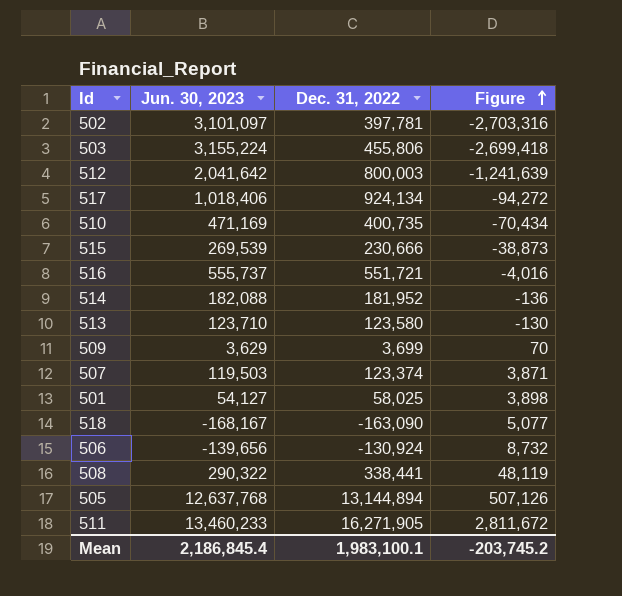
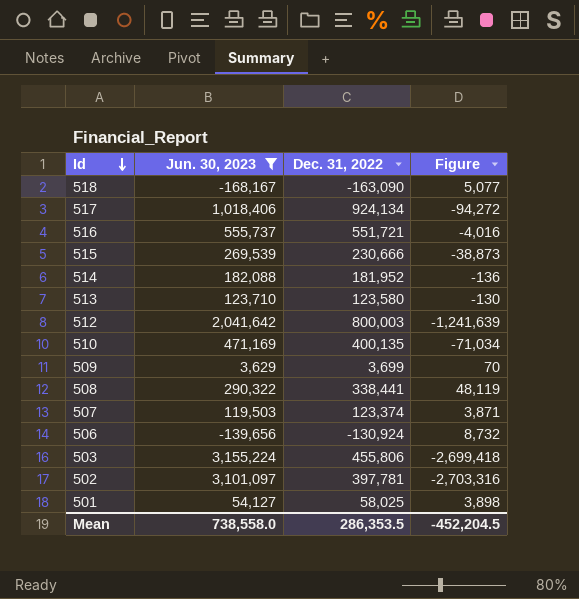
filter: none -> Jun. 30, 2023 <= 3,155,224
row order: Figure ascending -> Id descending
510 | Dec. 31, 2022: 400,735 -> 400,135
510 | Figure: -70,434 -> -71,034
Mean | Jun. 30, 2023: 2,186,845.4 -> 738,558.0
Mean | Dec. 31, 2022: 1,983,100.1 -> 286,353.5
Mean | Figure: -203,745.2 -> -452,204.5

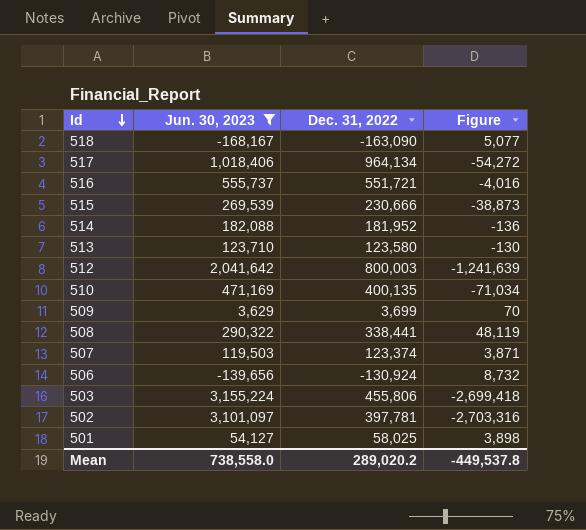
517 | Dec. 31, 2022: 924,134 -> 964,134
517 | Figure: -94,272 -> -54,272
Mean | Dec. 31, 2022: 286,353.5 -> 289,020.2
Mean | Figure: -452,204.5 -> -449,537.8

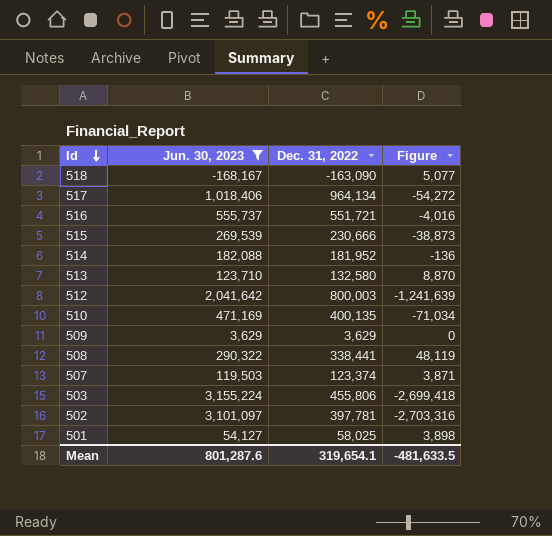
row 506: -139,656 | -130,924 | 8,732 -> none
513 | Dec. 31, 2022: 123,580 -> 132,580
513 | Figure: -130 -> 8,870
509 | Dec. 31, 2022: 3,699 -> 3,629
509 | Figure: 70 -> 0
Mean | Jun. 30, 2023: 738,558.0 -> 801,287.6
Mean | Dec. 31, 2022: 289,020.2 -> 319,654.1
Mean | Figure: -449,537.8 -> -481,633.5

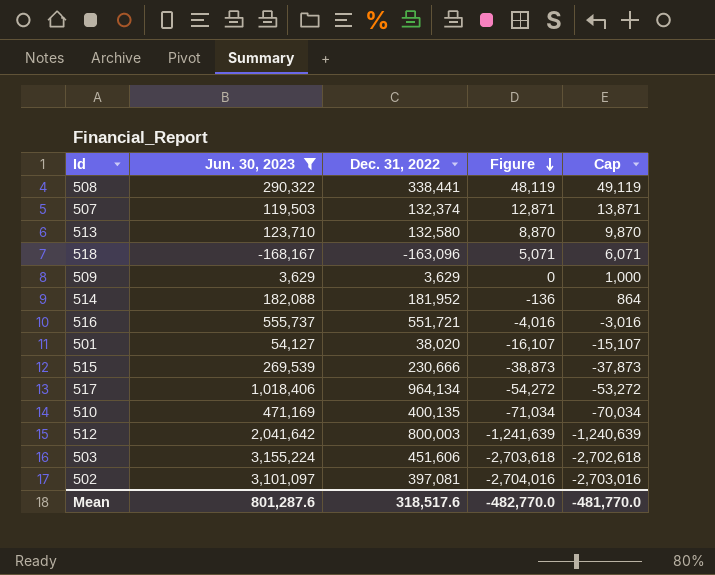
row order: Id descending -> Figure descending
column Cap | formula: none -> [Figure] + 1000
507 | Dec. 31, 2022: 123,374 -> 132,374
507 | Figure: 3,871 -> 12,871
518 | Dec. 31, 2022: -163,090 -> -163,096
518 | Figure: 5,077 -> 5,071
501 | Dec. 31, 2022: 58,025 -> 38,020
501 | Figure: 3,898 -> -16,107
503 | Dec. 31, 2022: 455,806 -> 451,606
503 | Figure: -2,699,418 -> -2,703,618
502 | Dec. 31, 2022: 397,781 -> 397,081
502 | Figure: -2,703,316 -> -2,704,016
Mean | Dec. 31, 2022: 319,654.1 -> 318,517.6
Mean | Figure: -481,633.5 -> -482,770.0

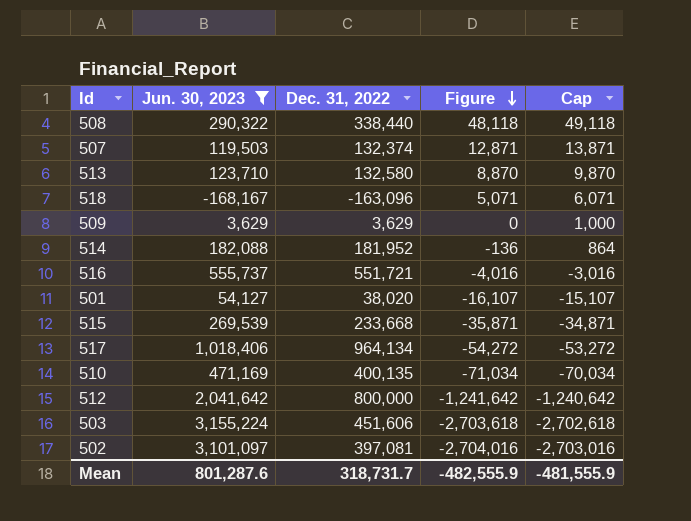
508 | Dec. 31, 2022: 338,441 -> 338,440
508 | Figure: 48,119 -> 48,118
508 | Cap: 49,119 -> 49,118
515 | Dec. 31, 2022: 230,666 -> 233,668
515 | Figure: -38,873 -> -35,871
515 | Cap: -37,873 -> -34,871
512 | Dec. 31, 2022: 800,003 -> 800,000
512 | Figure: -1,241,639 -> -1,241,642
512 | Cap: -1,240,639 -> -1,240,642
Mean | Dec. 31, 2022: 318,517.6 -> 318,731.7
Mean | Figure: -482,770.0 -> -482,555.9
Mean | Cap: -481,770.0 -> -481,555.9

